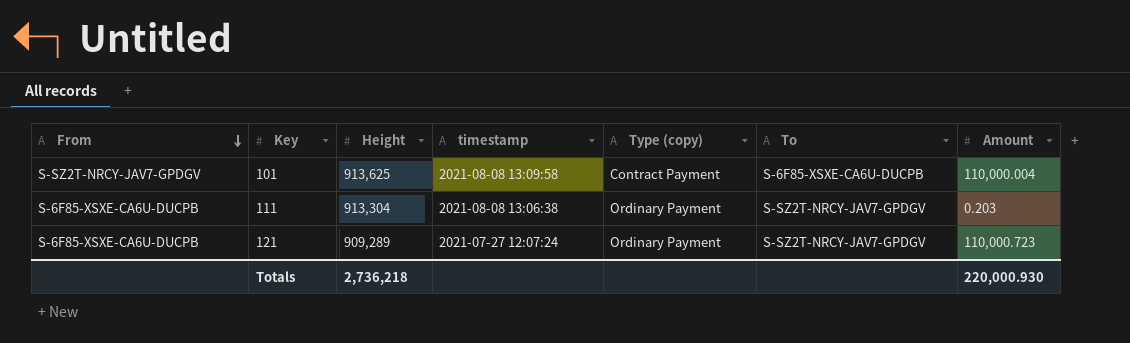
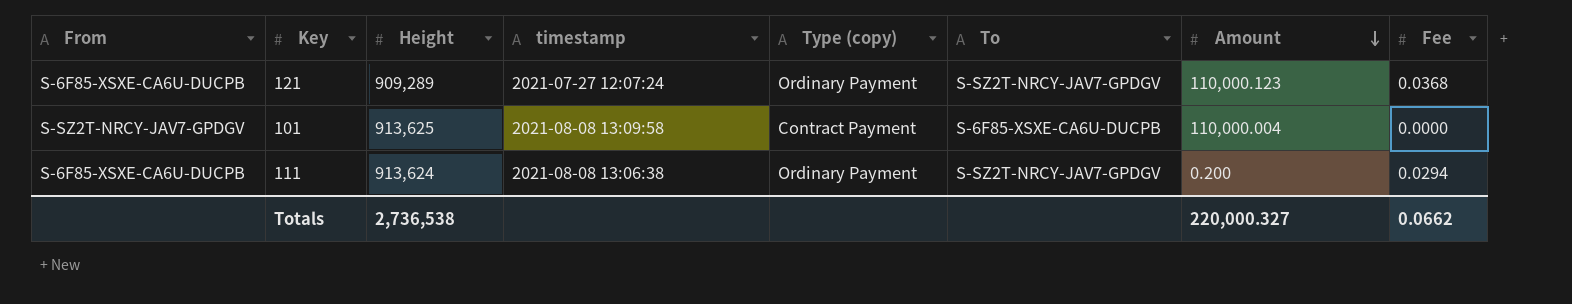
row order: From descending -> Amount descending
column Fee | position: none -> 8
121 | Amount: 110,000.723 -> 110,000.123
111 | Height: 913,304 -> 913,624
111 | Amount: 0.203 -> 0.200
Totals | Height: 2,736,218 -> 2,736,538
Totals | Amount: 220,000.930 -> 220,000.327

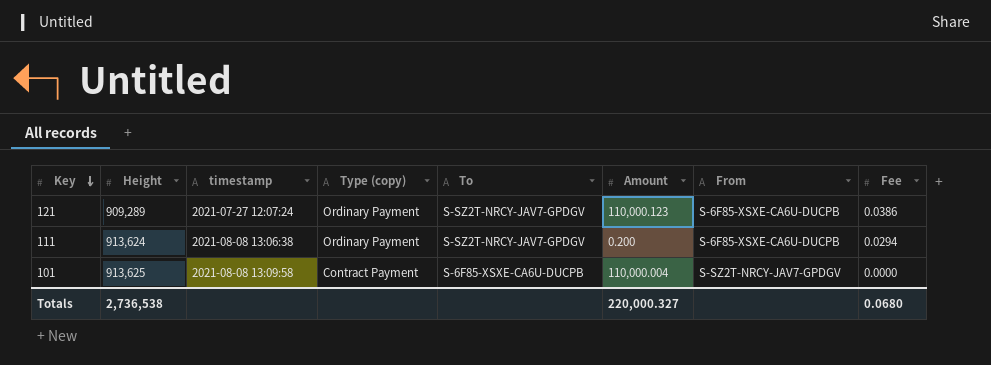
row order: Amount descending -> Key descending
column From | position: 1 -> 7
121 | Fee: 0.0368 -> 0.0386
Totals | Fee: 0.0662 -> 0.0680

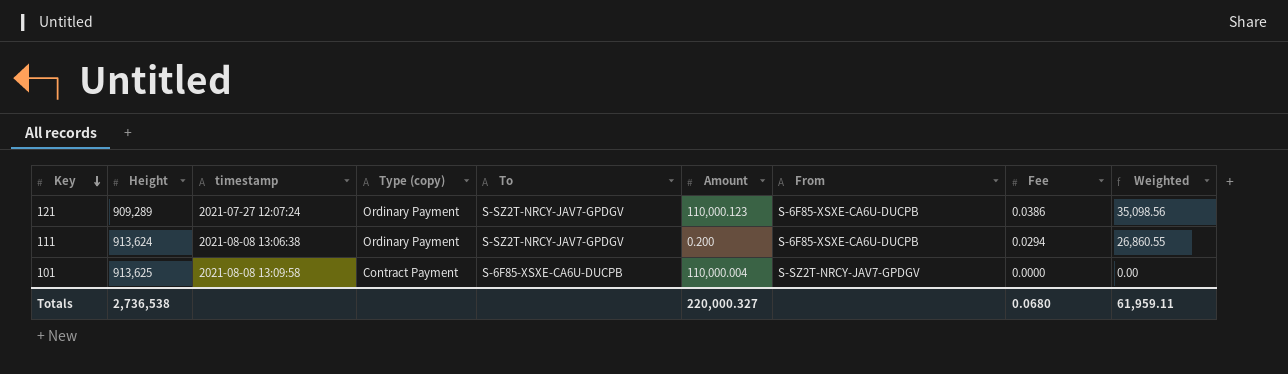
column Weighted | formula: none -> [Height] * [Fee]

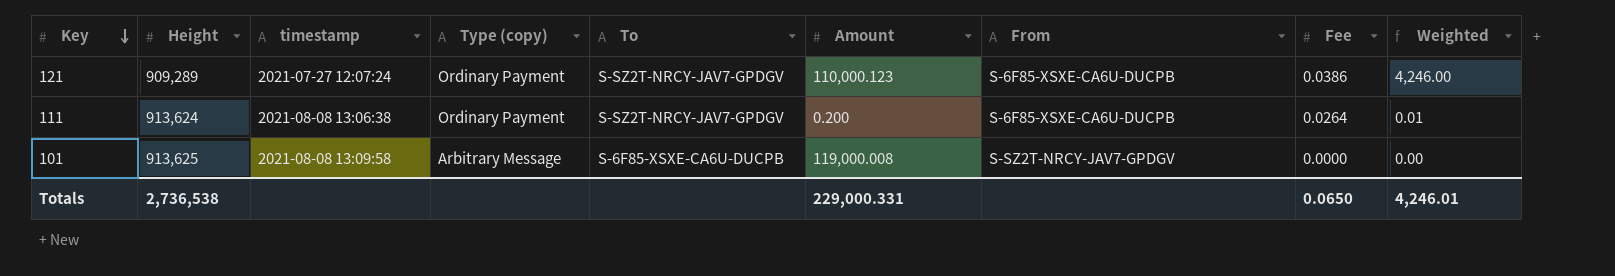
column Weighted | formula: [Height] * [Fee] -> [Amount] * [Fee]
111 | Fee: 0.0294 -> 0.0264
101 | Type (copy): Contract Payment -> Arbitrary Message
101 | Amount: 110,000.004 -> 119,000.008
Totals | Amount: 220,000.327 -> 229,000.331
Totals | Fee: 0.0680 -> 0.0650
Totals | Weighted: 61,959.11 -> 4,246.01

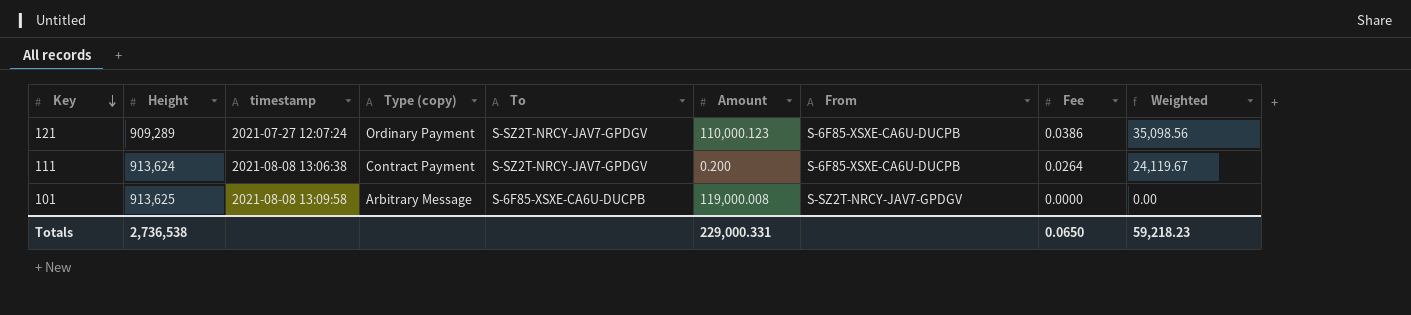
column Weighted | formula: [Amount] * [Fee] -> [Height] * [Fee]
111 | Type (copy): Ordinary Payment -> Contract Payment
Totals | Weighted: 4,246.01 -> 59,218.23

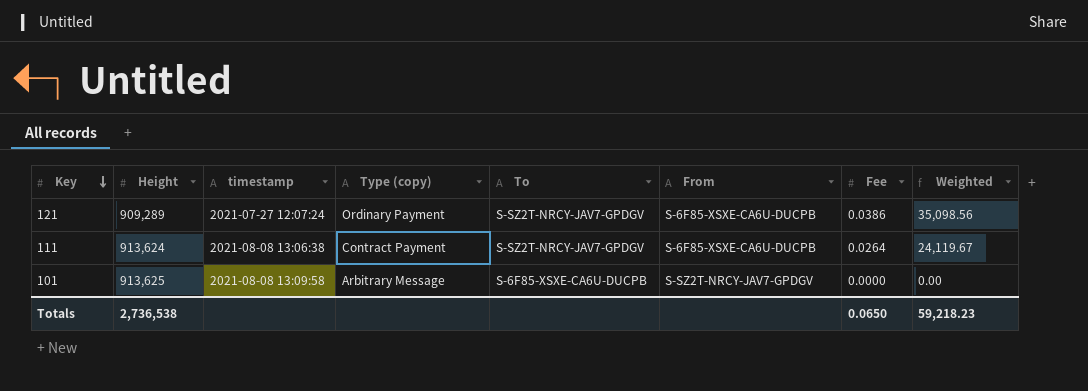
column Amount | position: 6 -> none

